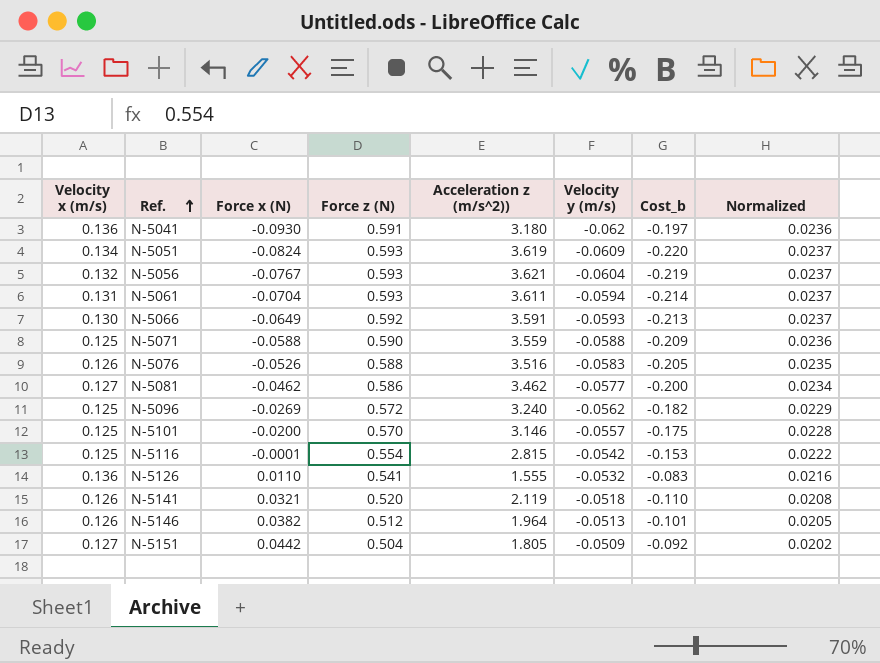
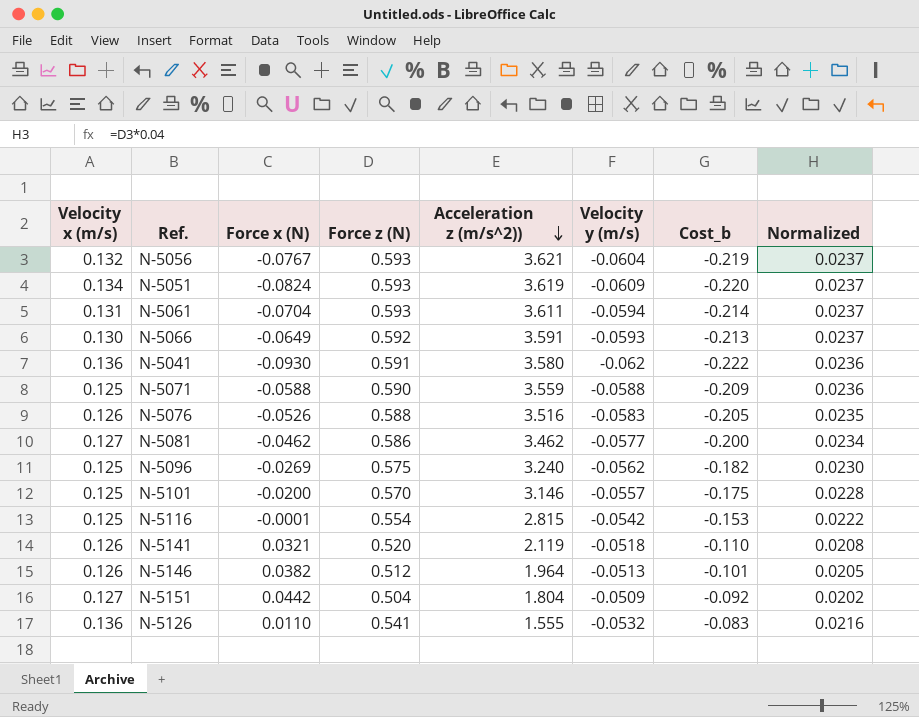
row order: Ref. ascending -> Acceleration z (m/s^2)) descending
N-5041 | Acceleration z (m/s^2)): 3.180 -> 3.580
N-5041 | Cost_b: -0.197 -> -0.222
N-5096 | Force z (N): 0.572 -> 0.575
N-5096 | Normalized: 0.0229 -> 0.0230
N-5151 | Acceleration z (m/s^2)): 1.805 -> 1.804

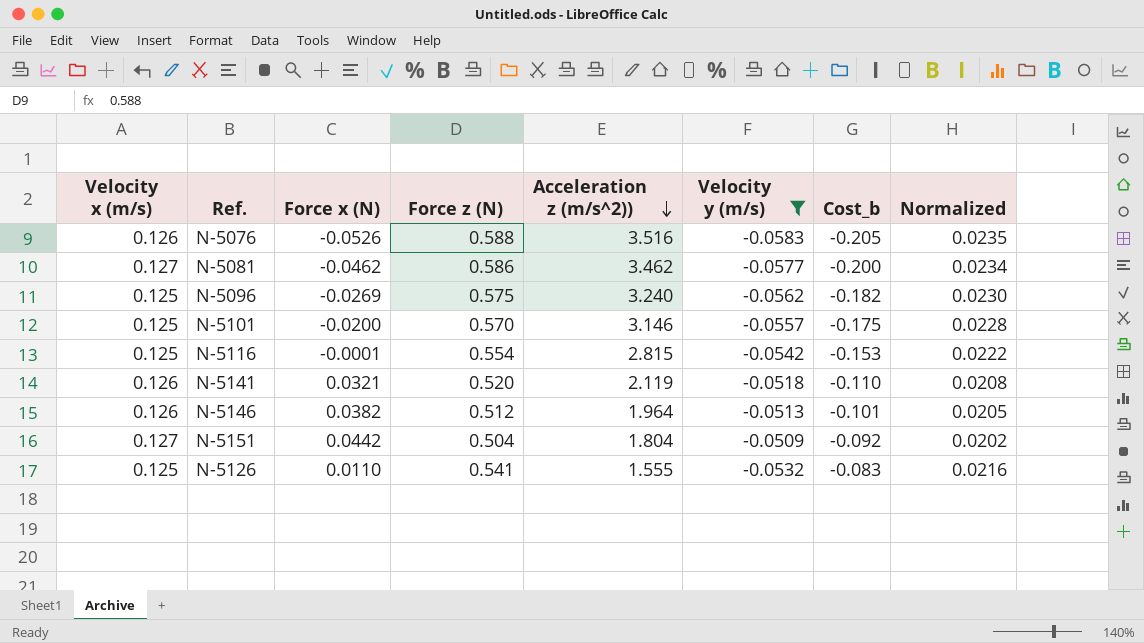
filter: none -> Velocity y (m/s) >= -0.0583
N-5126 | Velocity x (m/s): 0.136 -> 0.125

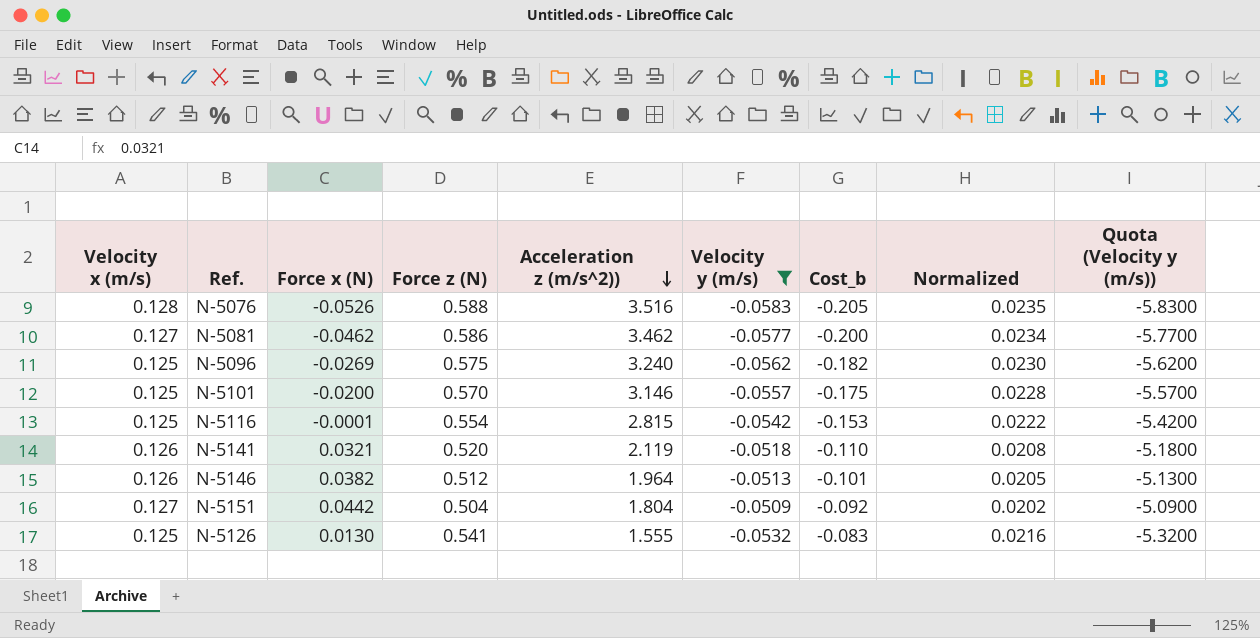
column Quota (Velocity y (m/s)) | formula: none -> [Velocity y (m/s)] * 100
N-5076 | Velocity x (m/s): 0.126 -> 0.128
N-5126 | Force x (N): 0.0110 -> 0.0130

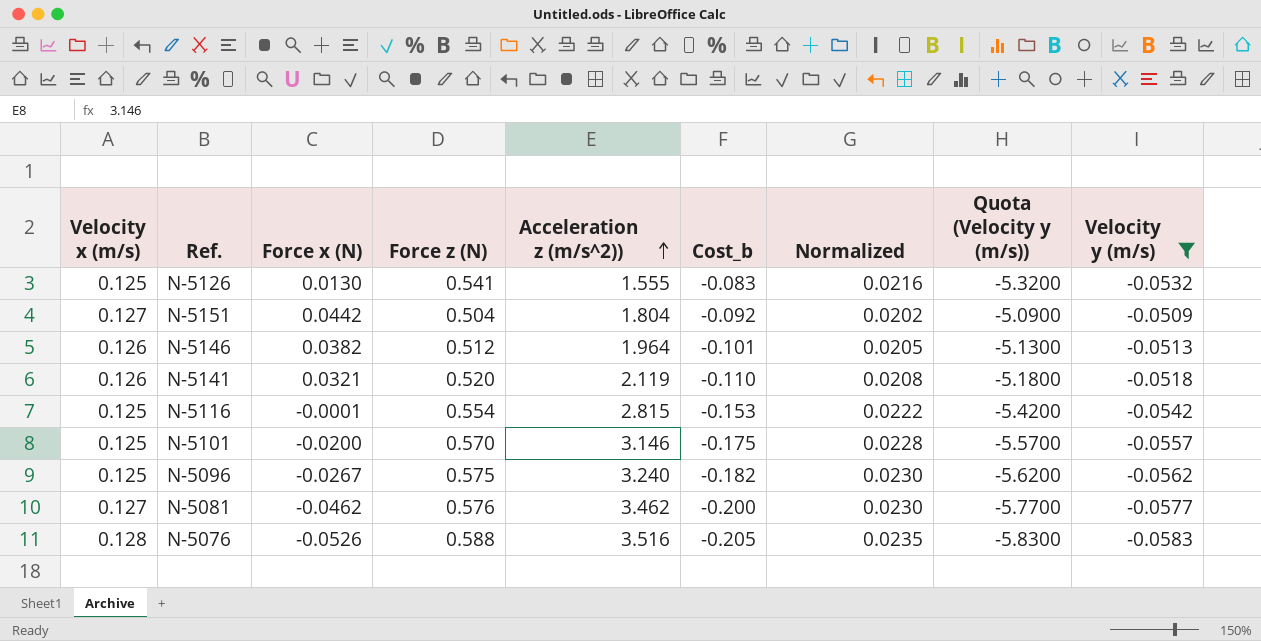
row order: Acceleration z (m/s^2)) descending -> Acceleration z (m/s^2)) ascending
column Velocity y (m/s) | position: 6 -> 9
N-5096 | Force x (N): -0.0269 -> -0.0267
N-5081 | Force z (N): 0.586 -> 0.576
N-5081 | Normalized: 0.0234 -> 0.0230

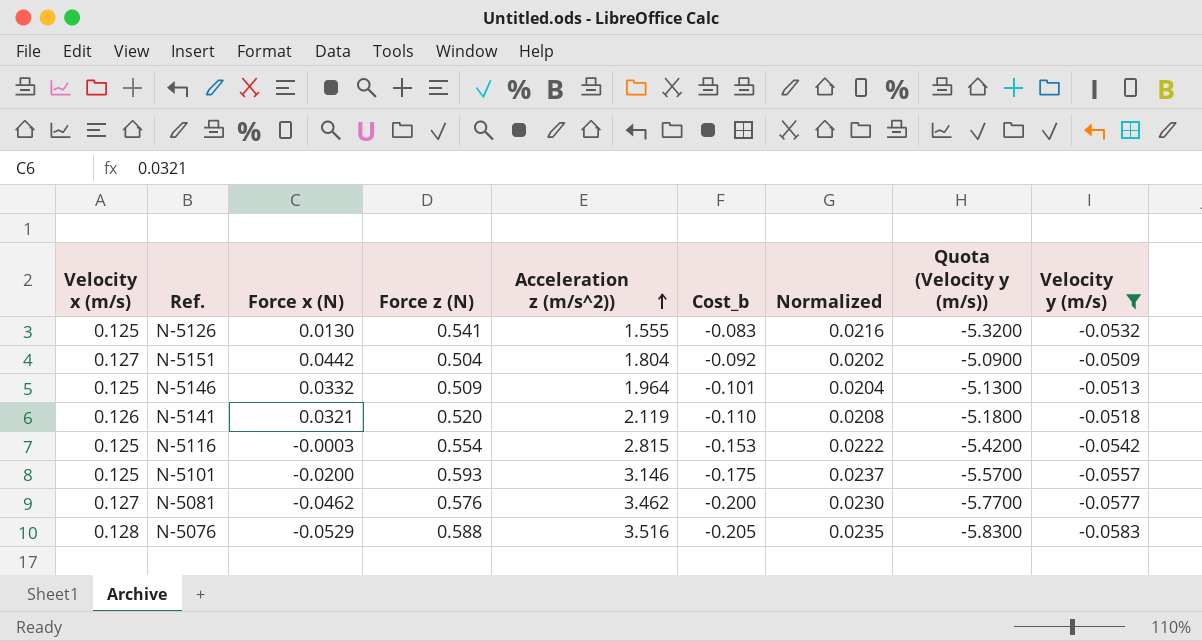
row N-5096: 0.125 | -0.0267 | 0.575 | 3.240 | -0.182 | 0.0230 | -5.6200 | -0.0562 -> none
N-5146 | Velocity x (m/s): 0.126 -> 0.125
N-5146 | Force x (N): 0.0382 -> 0.0332
N-5146 | Force z (N): 0.512 -> 0.509
N-5146 | Normalized: 0.0205 -> 0.0204
N-5116 | Force x (N): -0.0001 -> -0.0003
N-5101 | Force z (N): 0.570 -> 0.593
N-5101 | Normalized: 0.0228 -> 0.0237
N-5076 | Force x (N): -0.0526 -> -0.0529

